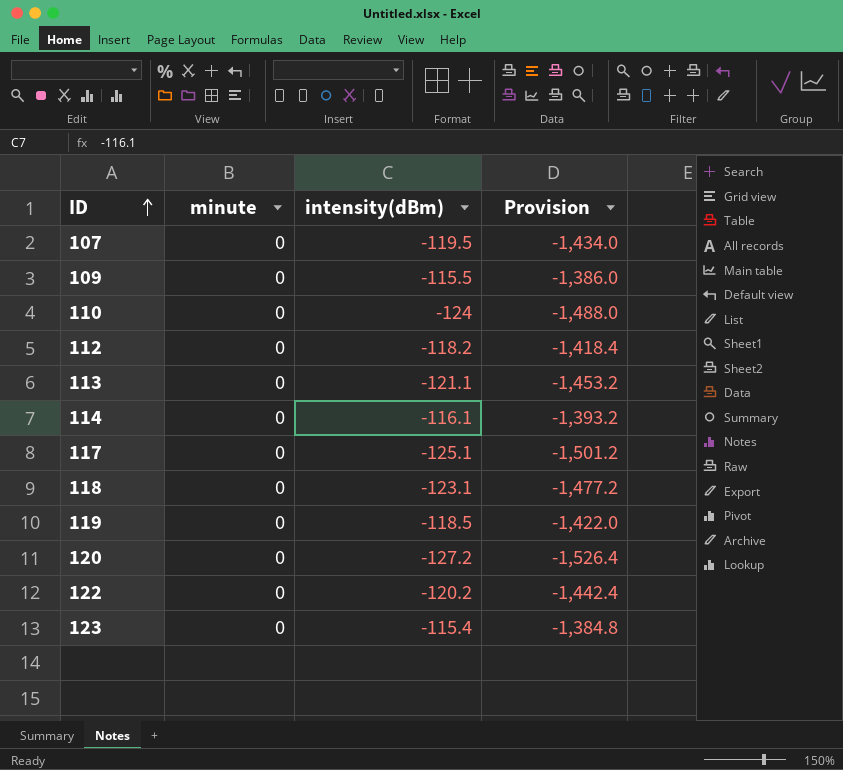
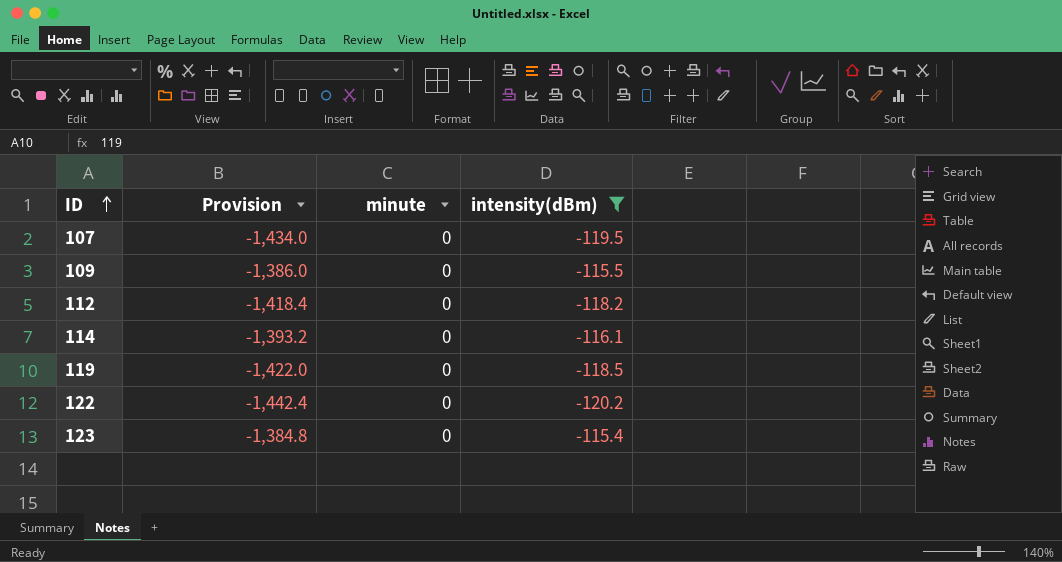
filter: none -> intensity(dBm) >= -120.2
column Provision | position: 4 -> 2

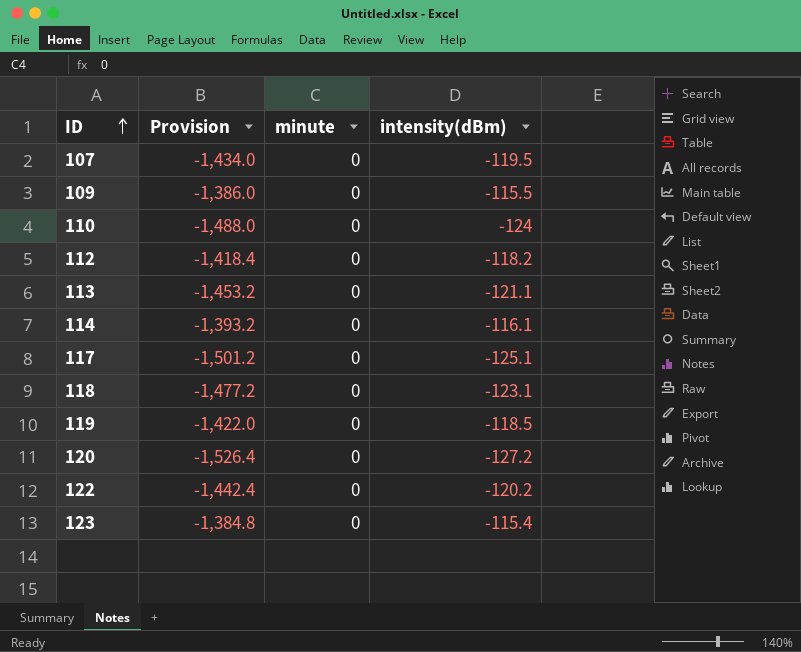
filter: intensity(dBm) >= -120.2 -> none

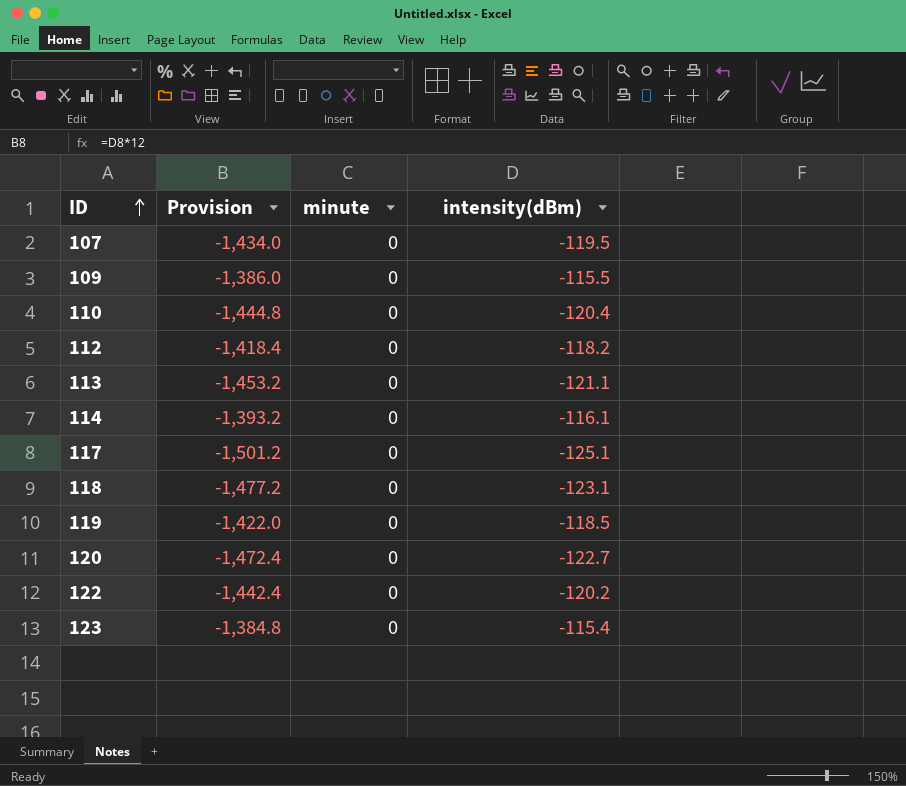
110 | Provision: -1,488.0 -> -1,444.8
110 | intensity(dBm): -124 -> -120.4
120 | Provision: -1,526.4 -> -1,472.4
120 | intensity(dBm): -127.2 -> -122.7

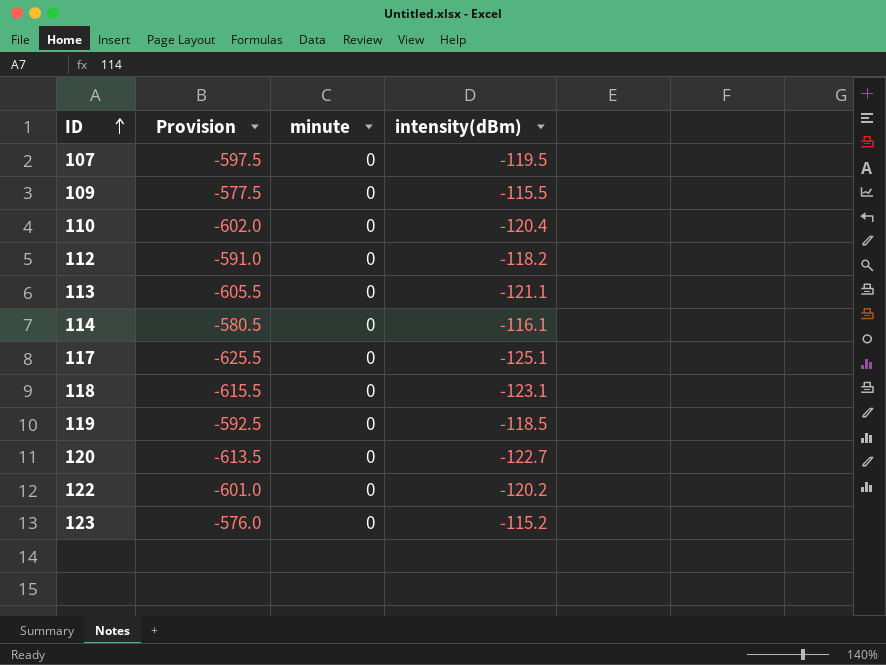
column Provision | formula: [intensity(dBm)] * 12 -> [intensity(dBm)] * 5
123 | intensity(dBm): -115.4 -> -115.2

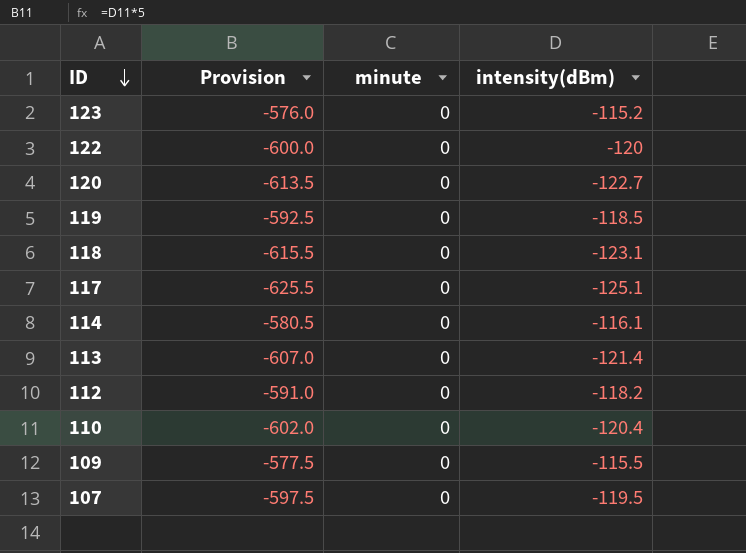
row order: ID ascending -> ID descending
122 | Provision: -601.0 -> -600.0
122 | intensity(dBm): -120.2 -> -120
113 | Provision: -605.5 -> -607.0
113 | intensity(dBm): -121.1 -> -121.4

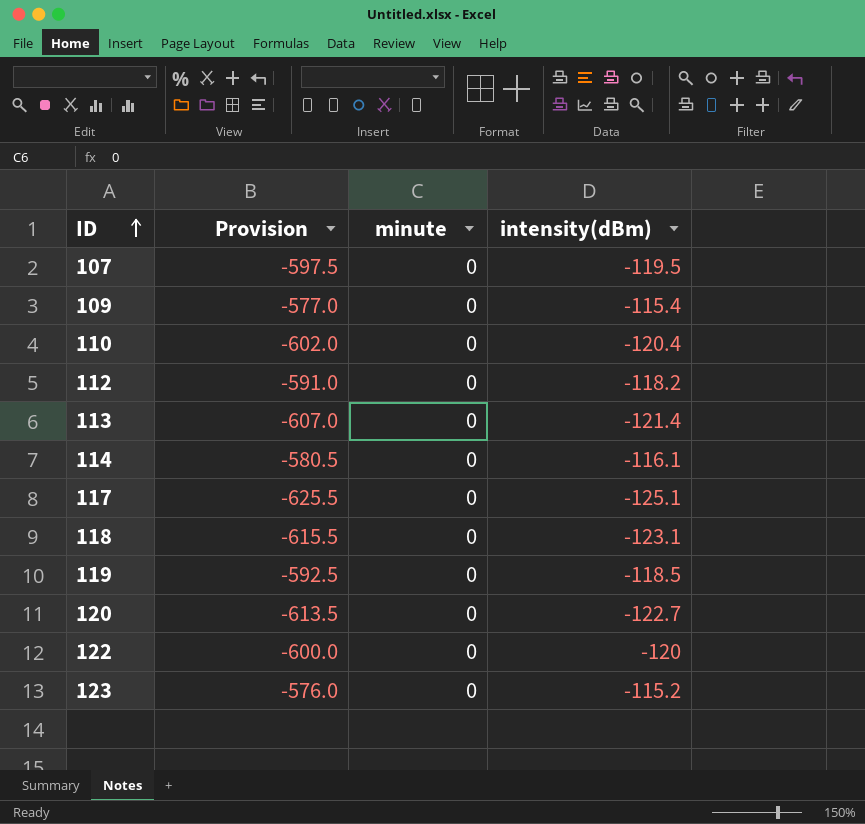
row order: ID descending -> ID ascending
109 | Provision: -577.5 -> -577.0
109 | intensity(dBm): -115.5 -> -115.4

